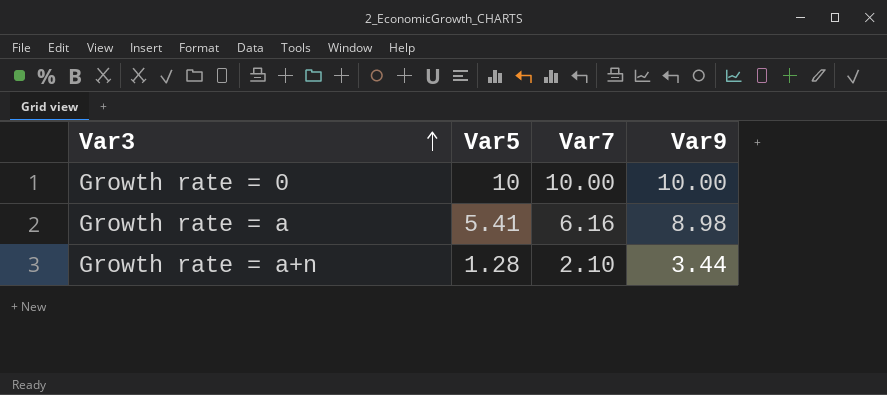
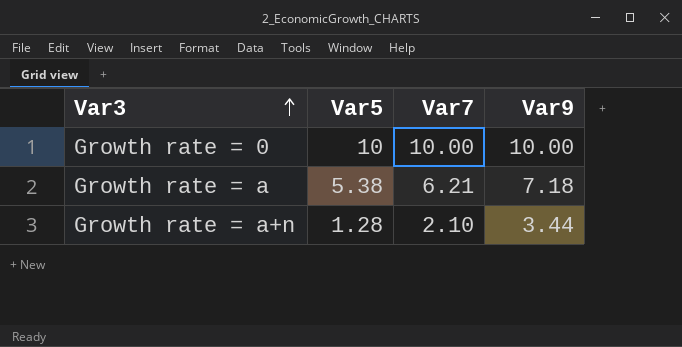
Growth rate = a | Var5: 5.41 -> 5.38
Growth rate = a | Var7: 6.16 -> 6.21
Growth rate = a | Var9: 8.98 -> 7.18

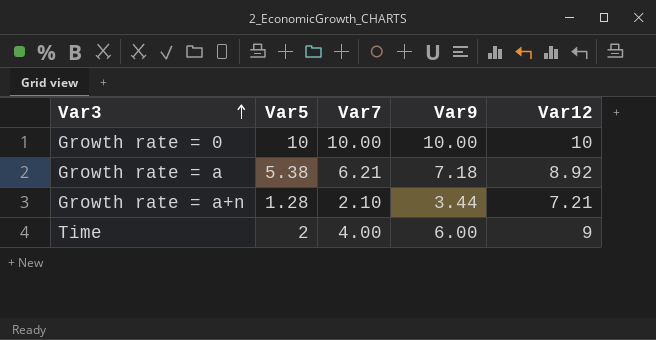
column Var12 | position: none -> 5
row Time: none -> 2 | 4.00 | 6.00 | 9

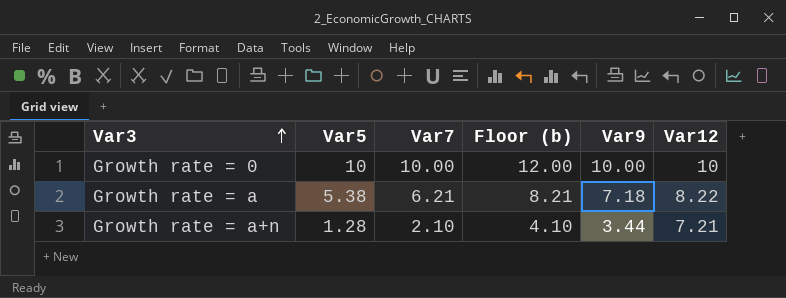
column Floor (b) | formula: none -> [Var7] + 2
row Time: 2 | 4.00 | 6.00 | 9 -> none
Growth rate = a | Var12: 8.92 -> 8.22

